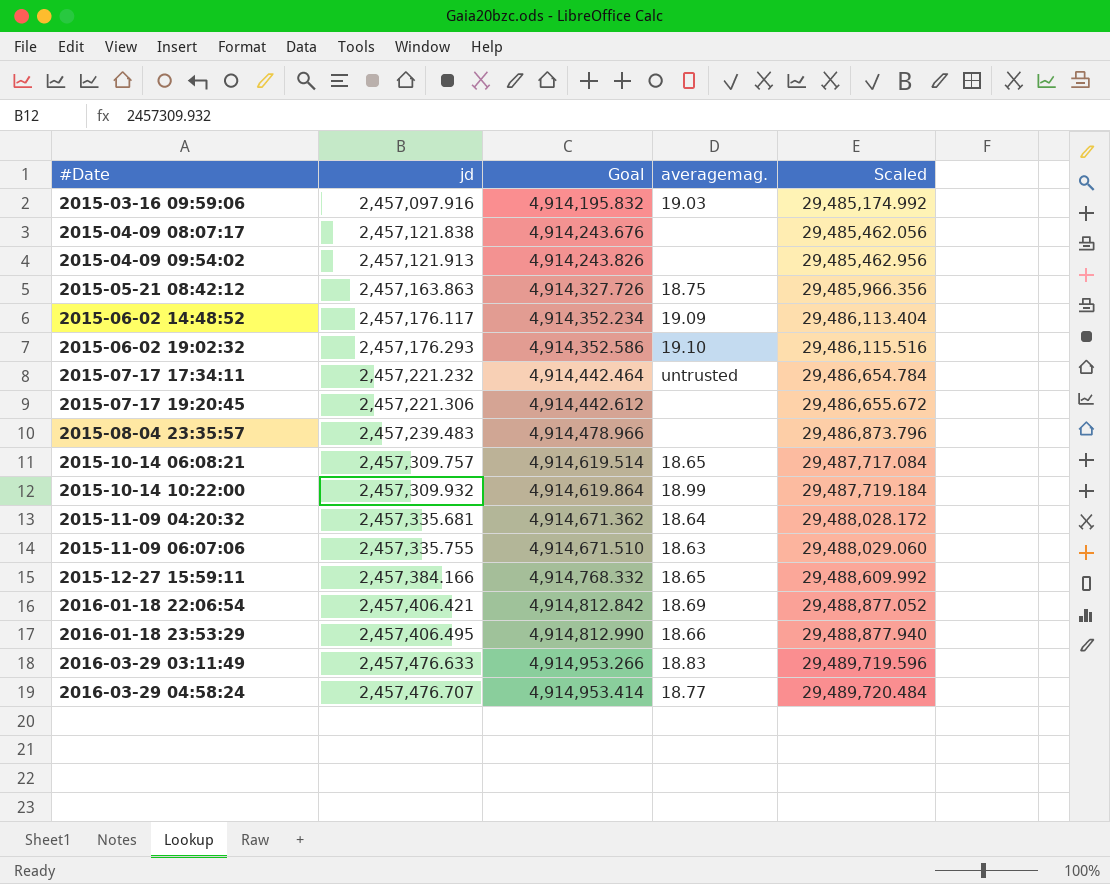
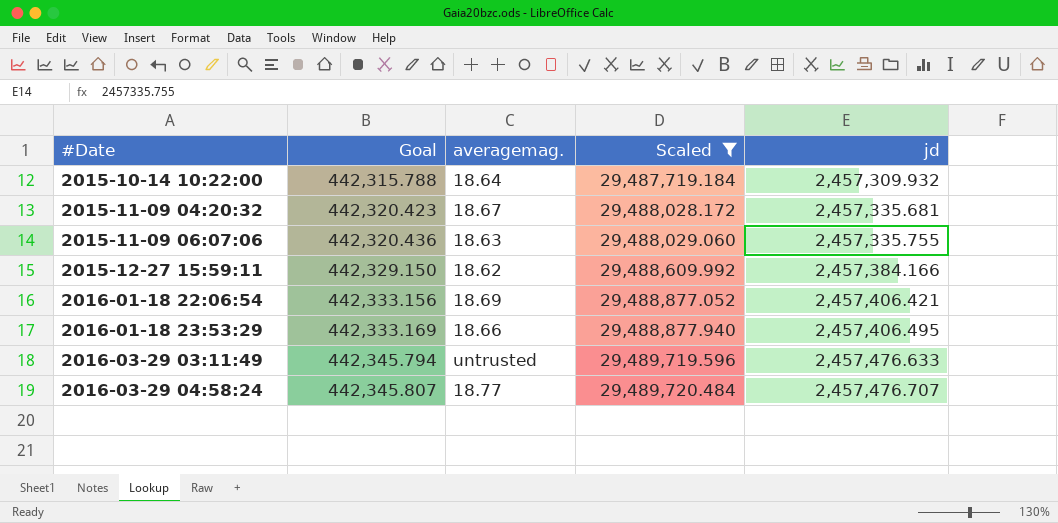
filter: none -> Scaled >= 29,487,719.184
column Goal | formula: [jd] * 2 -> [jd] * 0.18
column jd | position: 2 -> 5
2015-10-14 10:22:00 | averagemag.: 18.99 -> 18.64
2015-11-09 04:20:32 | averagemag.: 18.64 -> 18.67
2015-12-27 15:59:11 | averagemag.: 18.65 -> 18.62
2016-03-29 03:11:49 | averagemag.: 18.83 -> untrusted

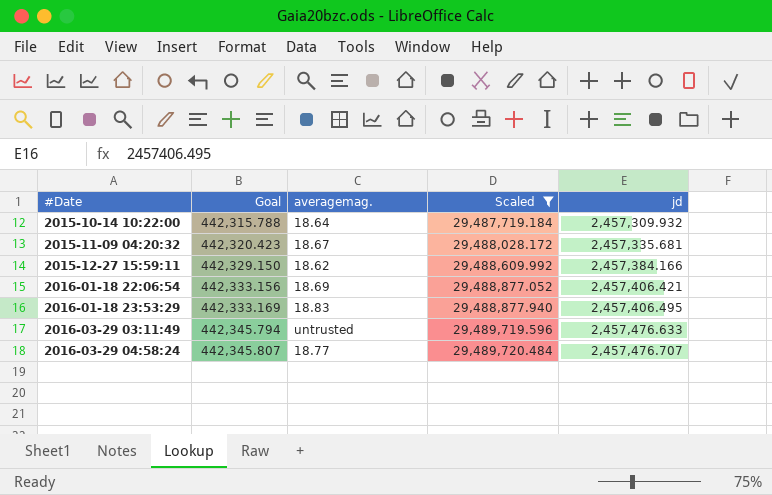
row 2015-11-09 06:07:06: 442,320.436 | 18.63 | 29,488,029.060 | 2,457,335.755 -> none
2016-01-18 23:53:29 | averagemag.: 18.66 -> 18.83

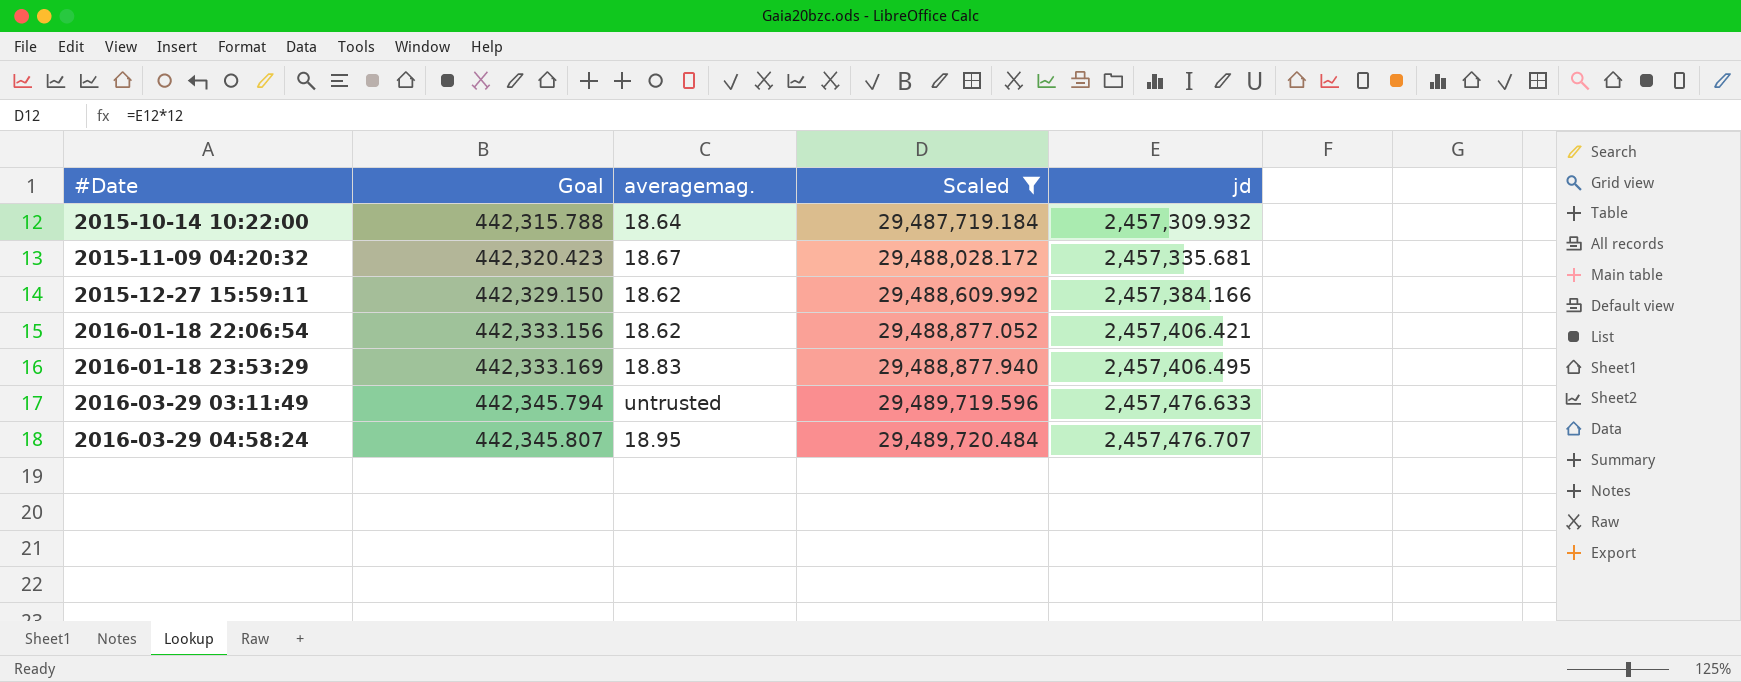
2016-01-18 22:06:54 | averagemag.: 18.69 -> 18.62
2016-03-29 04:58:24 | averagemag.: 18.77 -> 18.95

